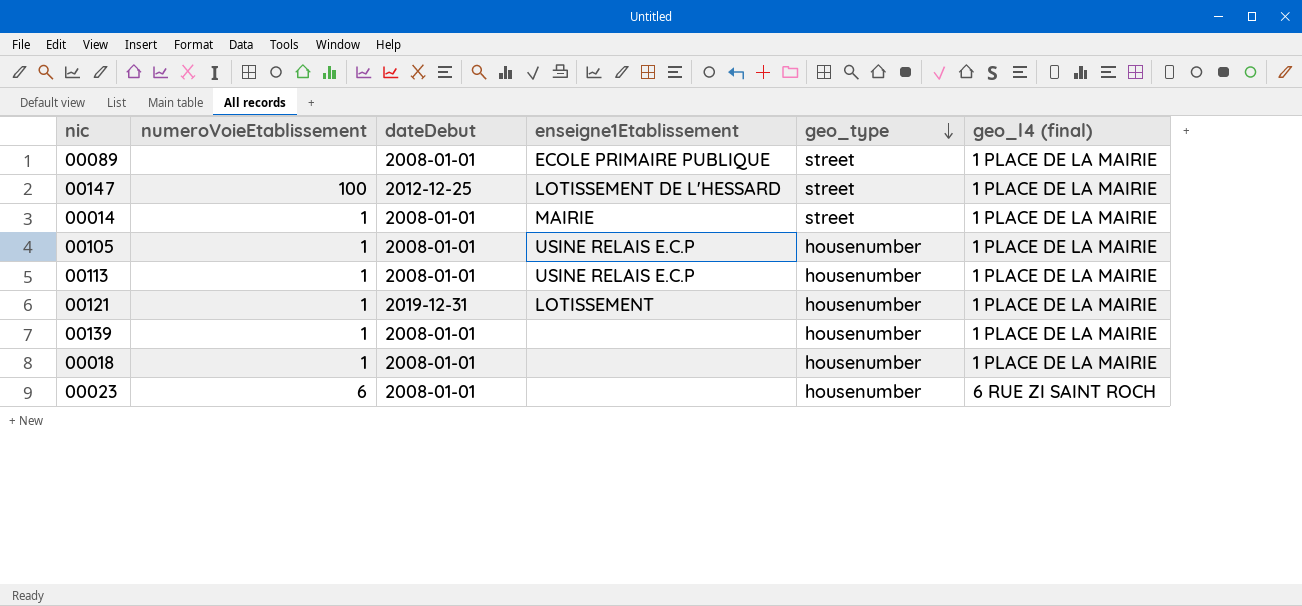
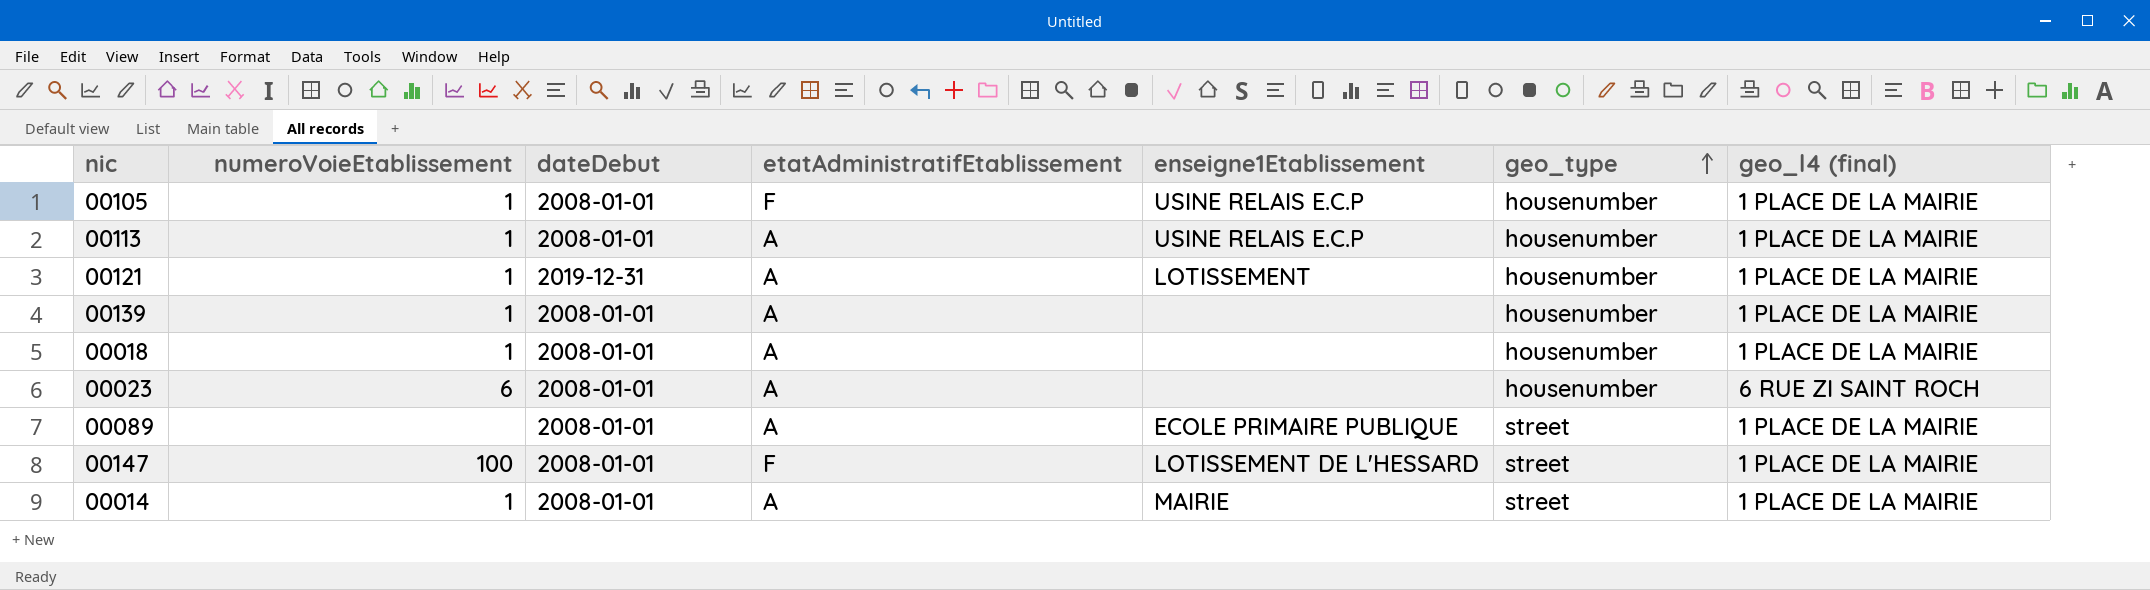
row order: geo_type descending -> geo_type ascending
column etatAdministratifEtablissement | position: none -> 4
00147 | dateDebut: 2012-12-25 -> 2008-01-01

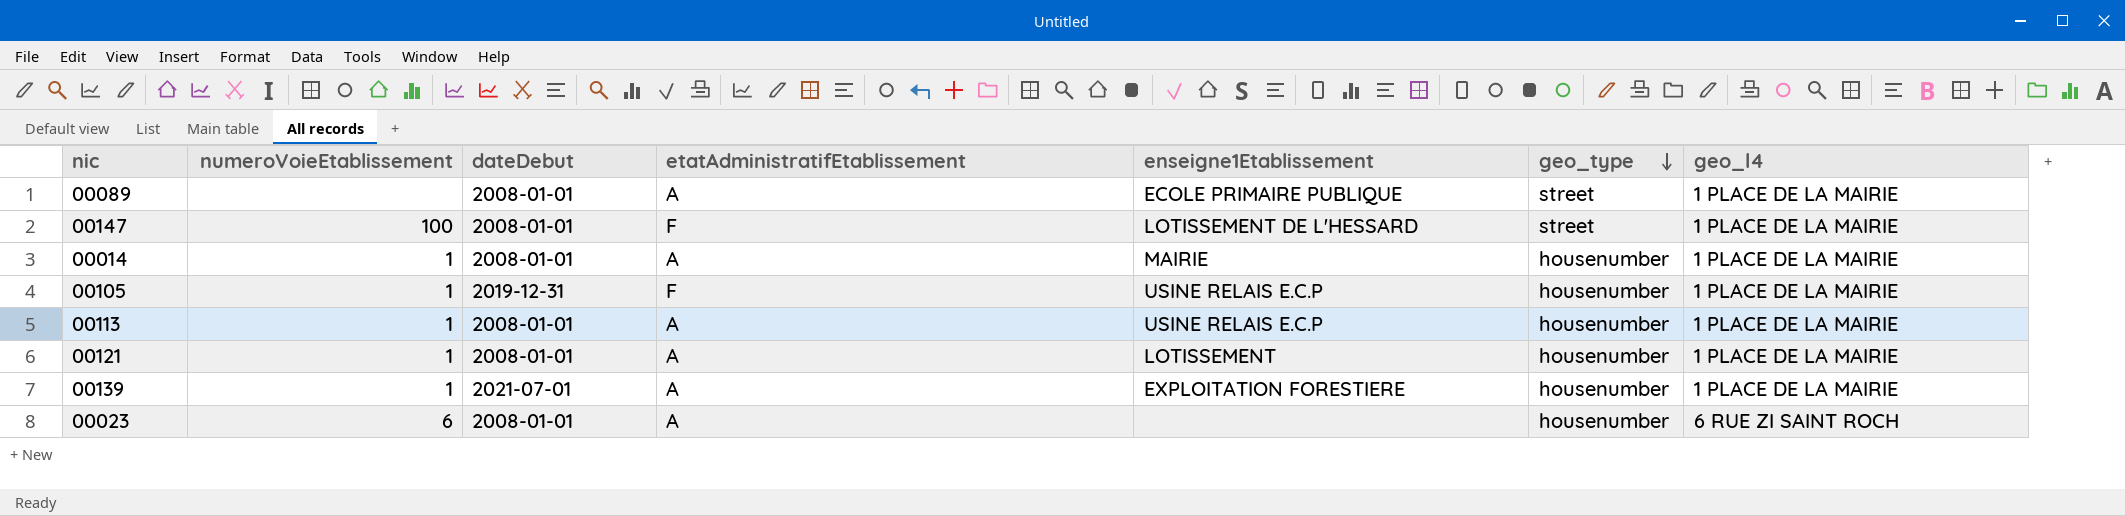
row order: geo_type ascending -> geo_type descending
column name: geo_l4 (final) -> geo_l4
row 00018: 1 | 2008-01-01 | A | none | housenumber | 1 PLACE DE LA MAIRIE -> none
00014 | geo_type: street -> housenumber
00105 | dateDebut: 2008-01-01 -> 2019-12-31
00121 | dateDebut: 2019-12-31 -> 2008-01-01
00139 | dateDebut: 2008-01-01 -> 2021-07-01
00139 | enseigne1Etablissement: none -> EXPLOITATION FORESTIERE

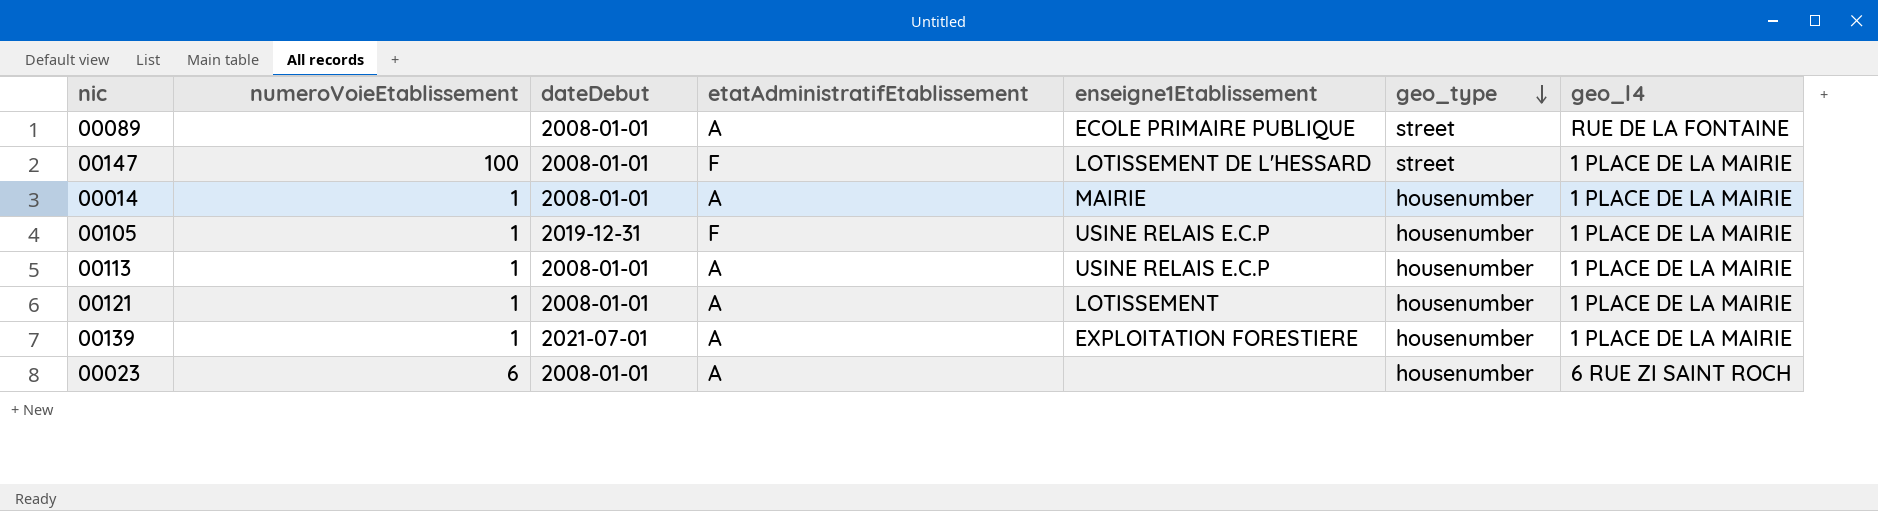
00089 | geo_l4: 1 PLACE DE LA MAIRIE -> RUE DE LA FONTAINE

